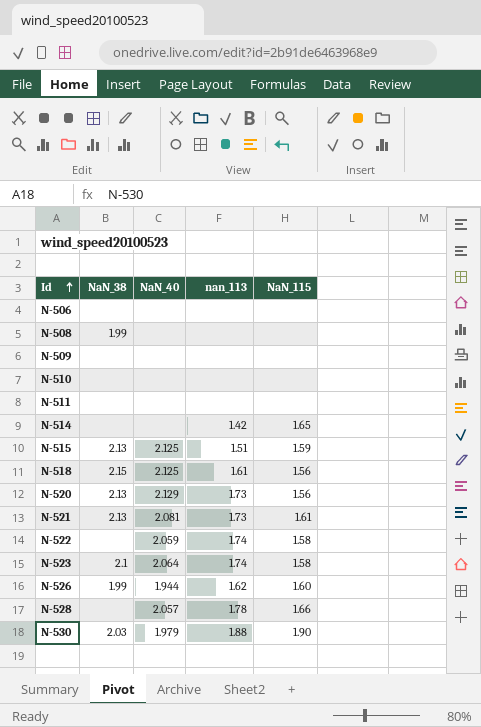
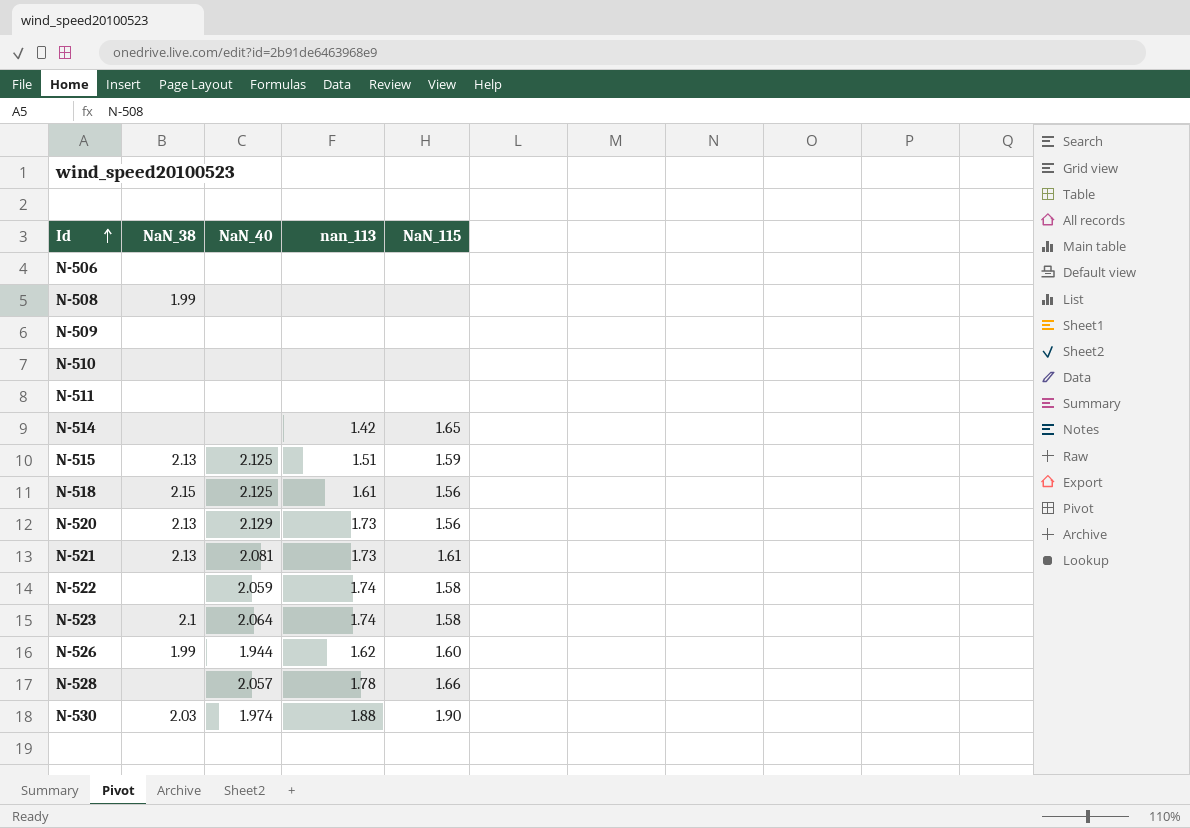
N-530 | NaN_40: 1.979 -> 1.974

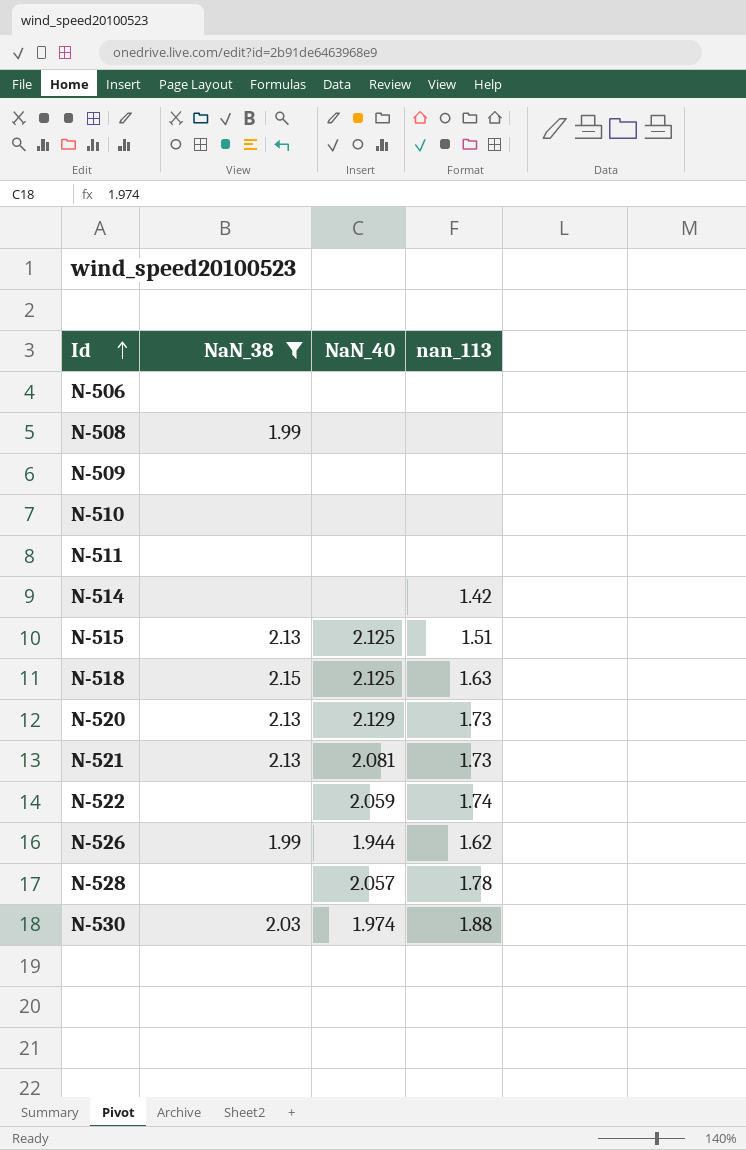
filter: none -> NaN_38 != 2.1
column NaN_115 | position: 5 -> none
N-518 | nan_113: 1.61 -> 1.63

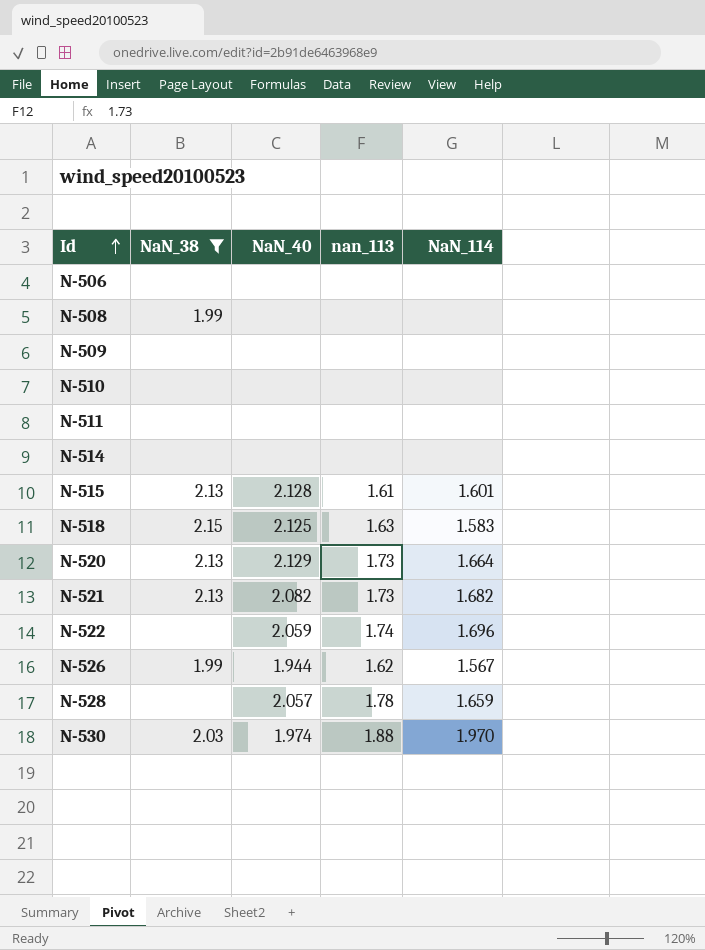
column NaN_114 | position: none -> 5
N-514 | nan_113: 1.42 -> none
N-515 | NaN_40: 2.125 -> 2.128
N-515 | nan_113: 1.51 -> 1.61
N-521 | NaN_40: 2.081 -> 2.082

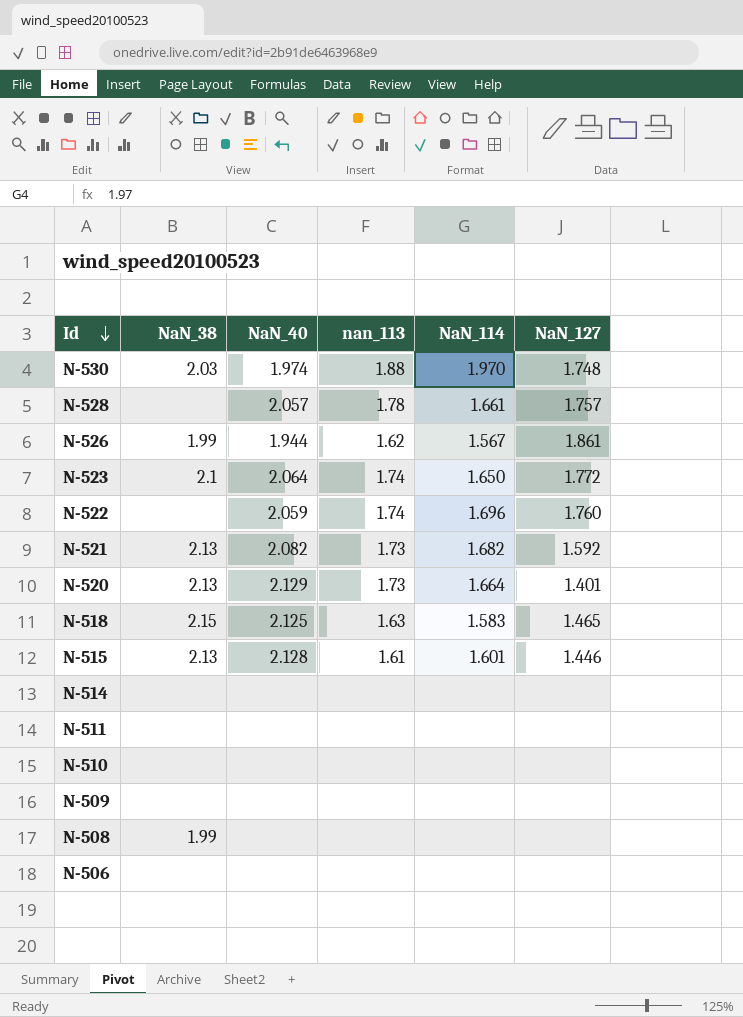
filter: NaN_38 != 2.1 -> none
row order: Id ascending -> Id descending
column NaN_127 | position: none -> 6
N-528 | NaN_114: 1.659 -> 1.661

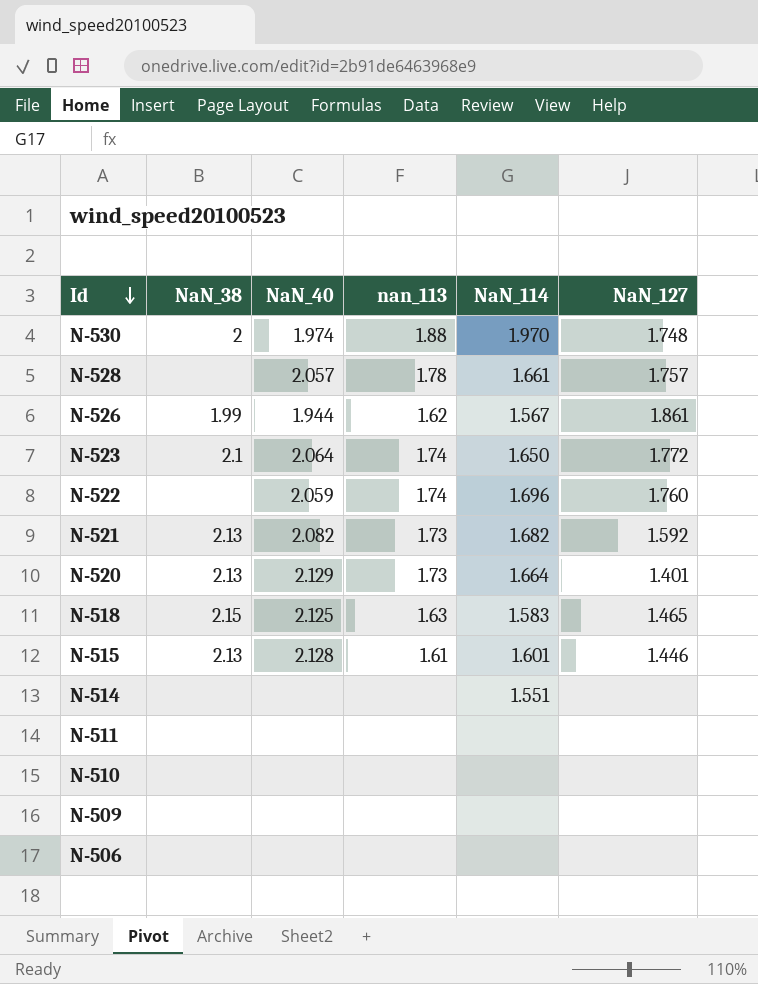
row N-508: 1.99 | none | none | none | none -> none
N-530 | NaN_38: 2.03 -> 2
N-514 | NaN_114: none -> 1.551

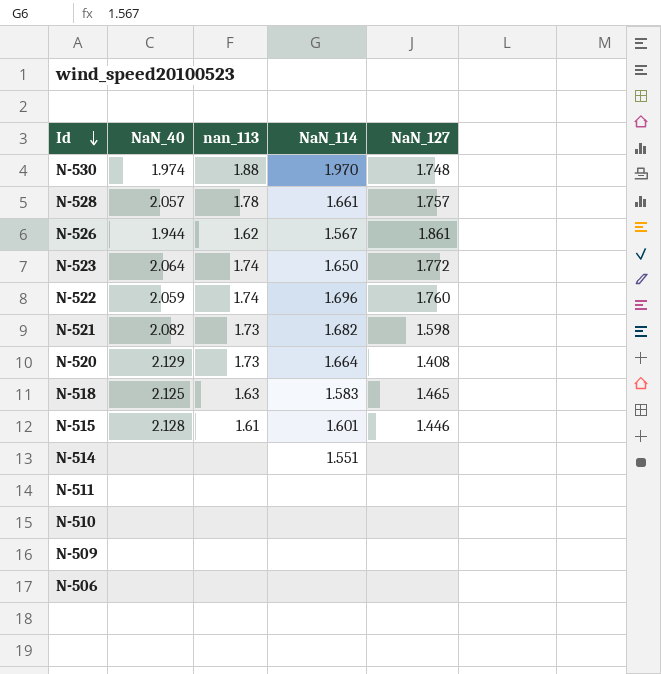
column NaN_38 | position: 2 -> none
N-521 | NaN_127: 1.592 -> 1.598
N-520 | NaN_127: 1.401 -> 1.408

